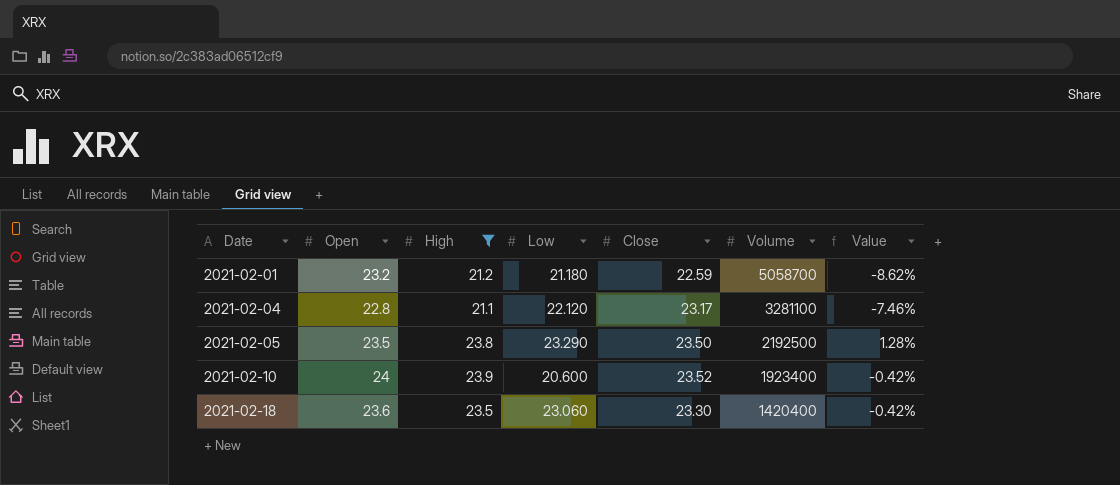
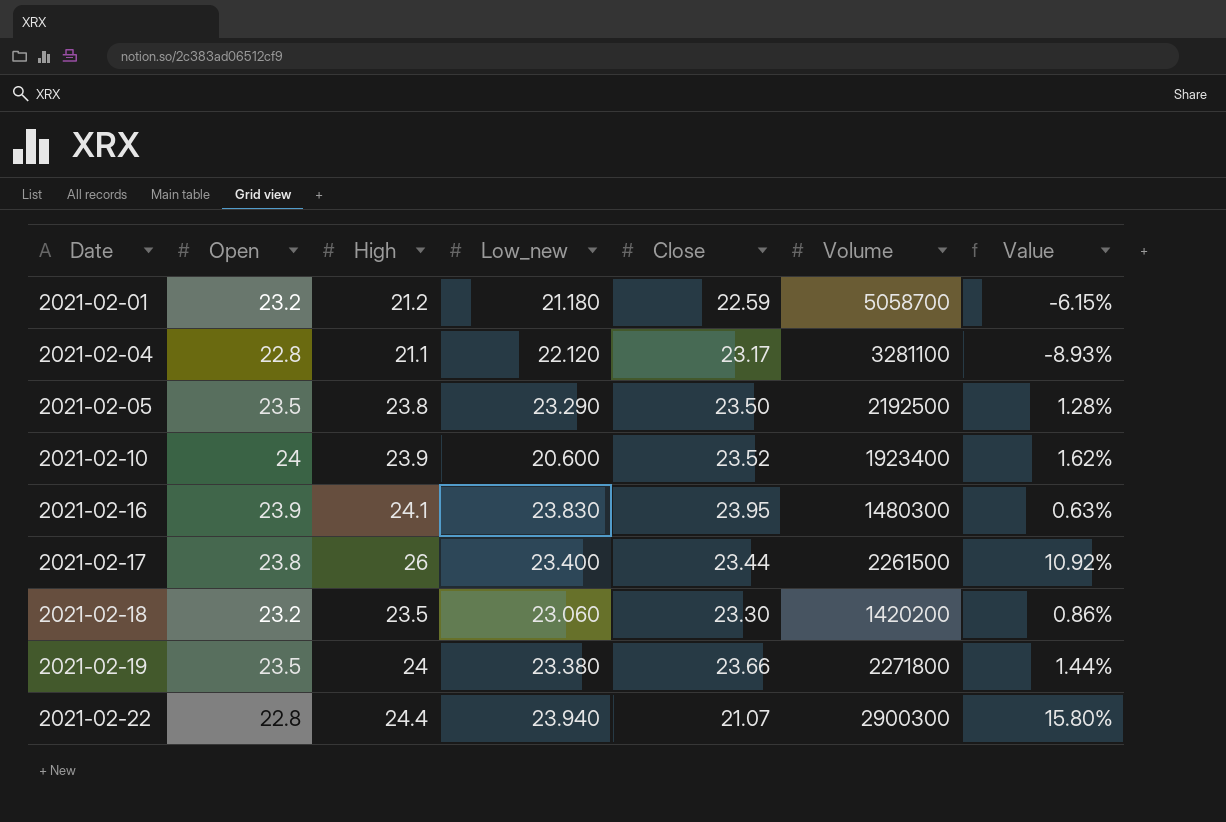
filter: High <= 23.9 -> none
column name: Low -> Low_new
column Value | formula: ([High] - [Open]) / [Open] -> ([High] - [Close]) / [Close]
2021-02-18 | Open: 23.6 -> 23.2
2021-02-18 | Volume: 1420400 -> 1420200

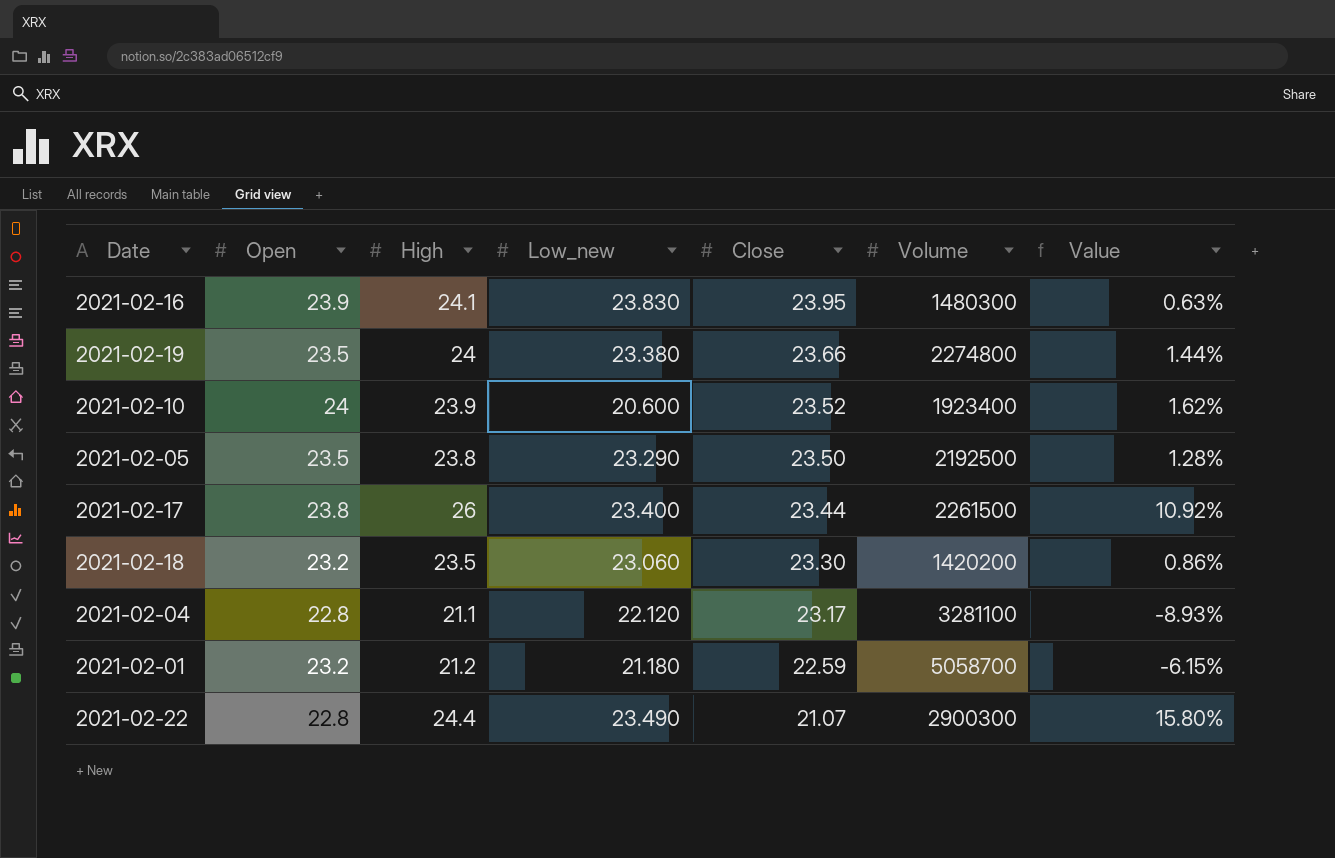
row order: Date ascending -> Close descending
2021-02-19 | Volume: 2271800 -> 2274800
2021-02-22 | Low_new: 23.940 -> 23.490

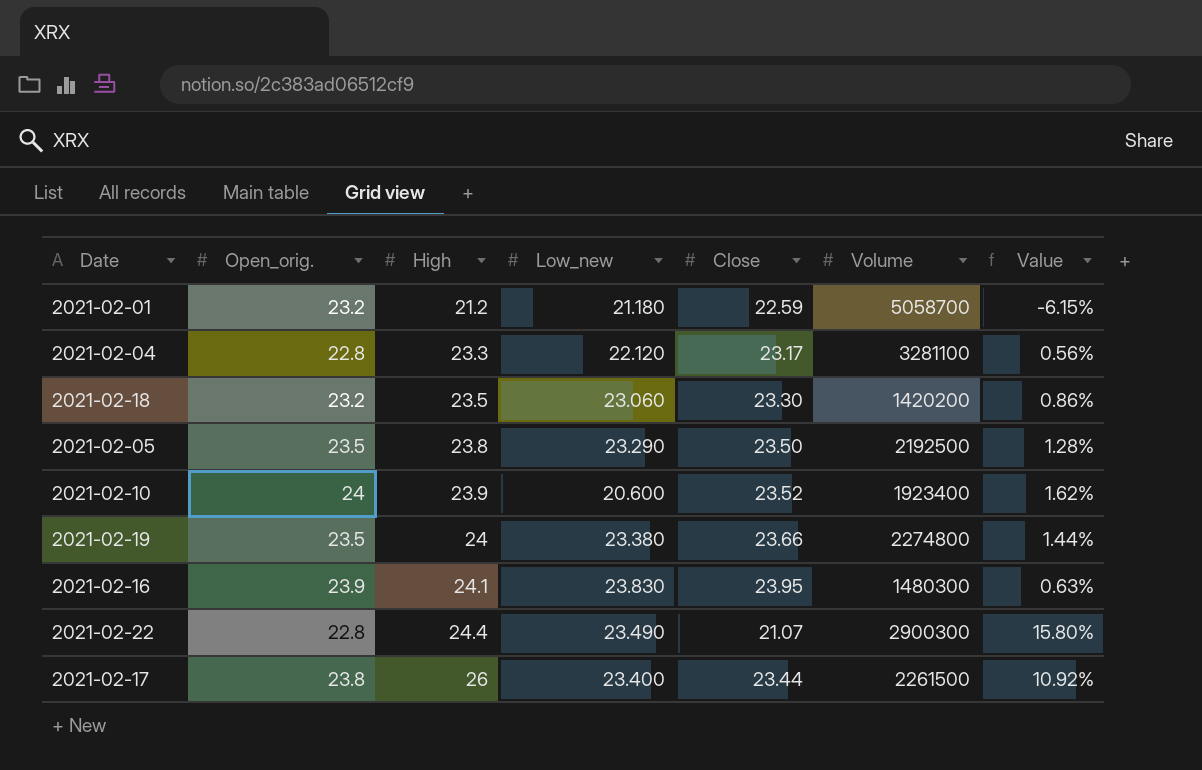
row order: Close descending -> High ascending
column name: Open -> Open_orig.
2021-02-04 | High: 21.1 -> 23.3
2021-02-04 | Value: -8.93% -> 0.56%

